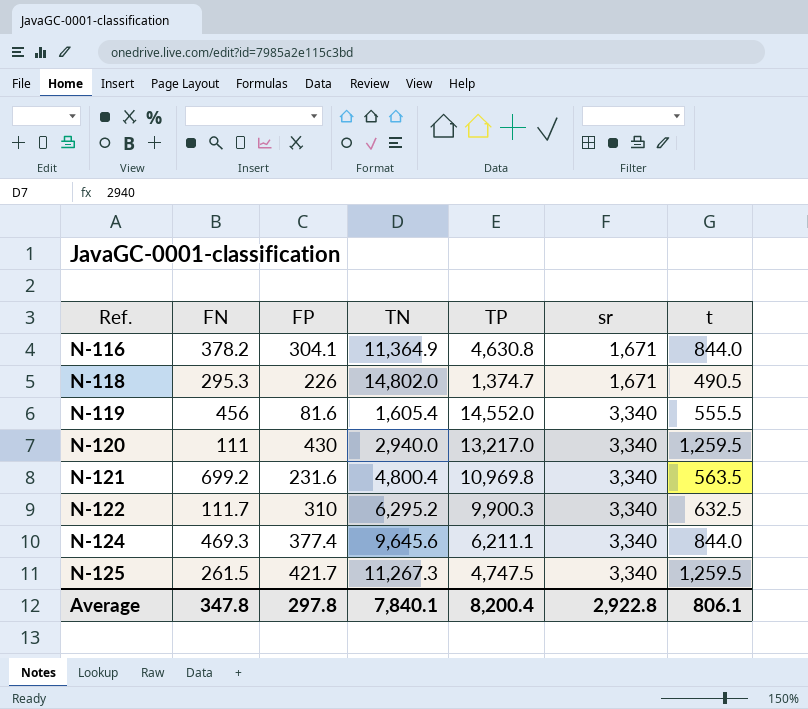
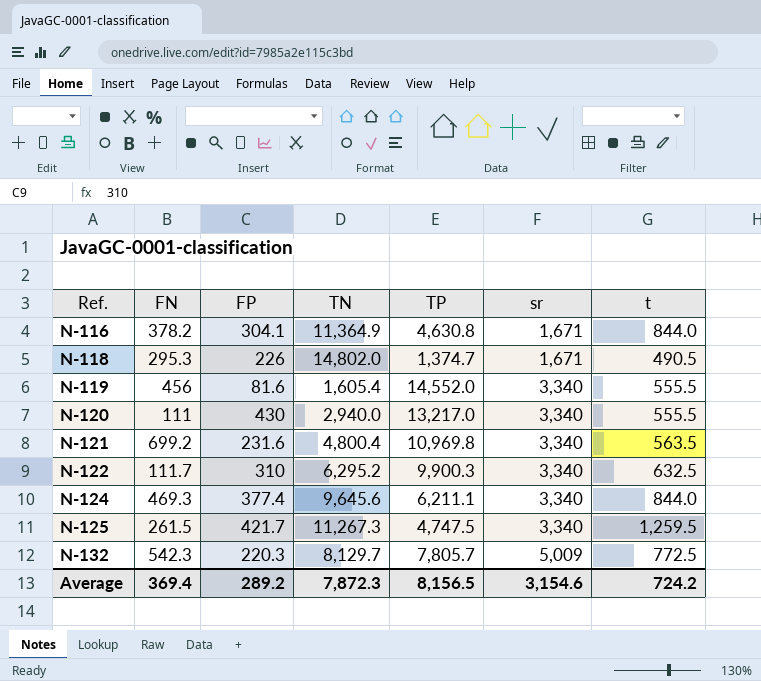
N-120 | t: 1,259.5 -> 555.5
row N-132: none -> 542.3 | 220.3 | 8,129.7 | 7,805.7 | 5,009 | 772.5
Average | FN: 347.8 -> 369.4
Average | FP: 297.8 -> 289.2
Average | TN: 7,840.1 -> 7,872.3
Average | TP: 8,200.4 -> 8,156.5
Average | sr: 2,922.8 -> 3,154.6
Average | t: 806.1 -> 724.2

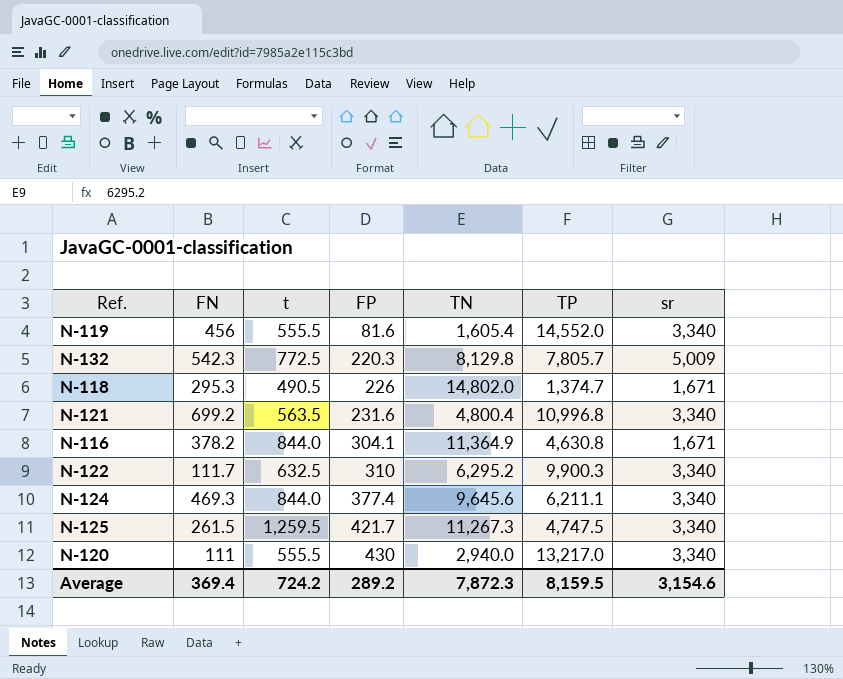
row order: Ref. ascending -> FP ascending
column t | position: 7 -> 3
N-132 | TN: 8,129.7 -> 8,129.8
N-121 | TP: 10,969.8 -> 10,996.8
Average | TP: 8,156.5 -> 8,159.5

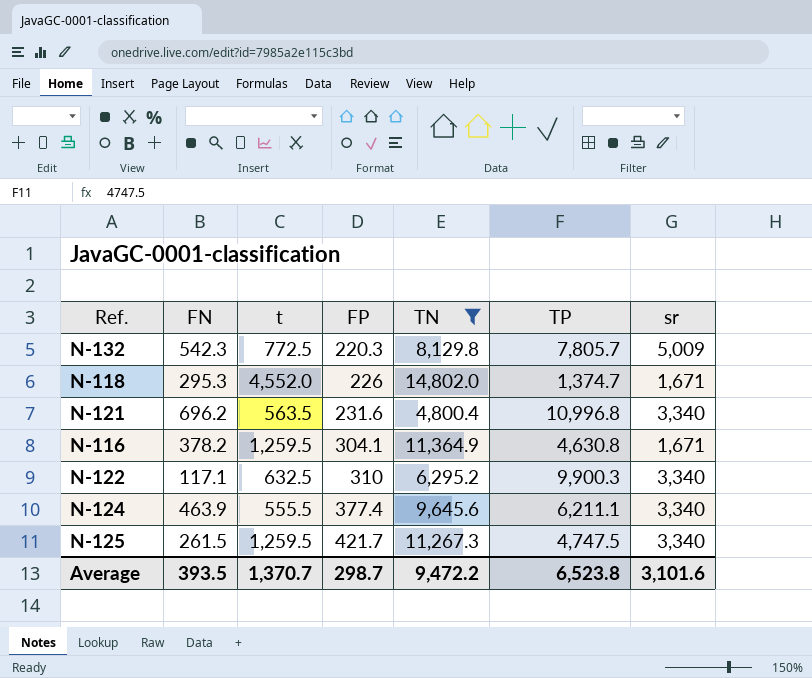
filter: none -> TN >= 4,800.4
N-118 | t: 490.5 -> 4,552.0
N-121 | FN: 699.2 -> 696.2
N-116 | t: 844.0 -> 1,259.5
N-122 | FN: 111.7 -> 117.1
N-124 | FN: 469.3 -> 463.9
N-124 | t: 844.0 -> 555.5
Average | FN: 369.4 -> 393.5
Average | t: 724.2 -> 1,370.7
Average | FP: 289.2 -> 298.7
Average | TN: 7,872.3 -> 9,472.2
Average | TP: 8,159.5 -> 6,523.8
Average | sr: 3,154.6 -> 3,101.6

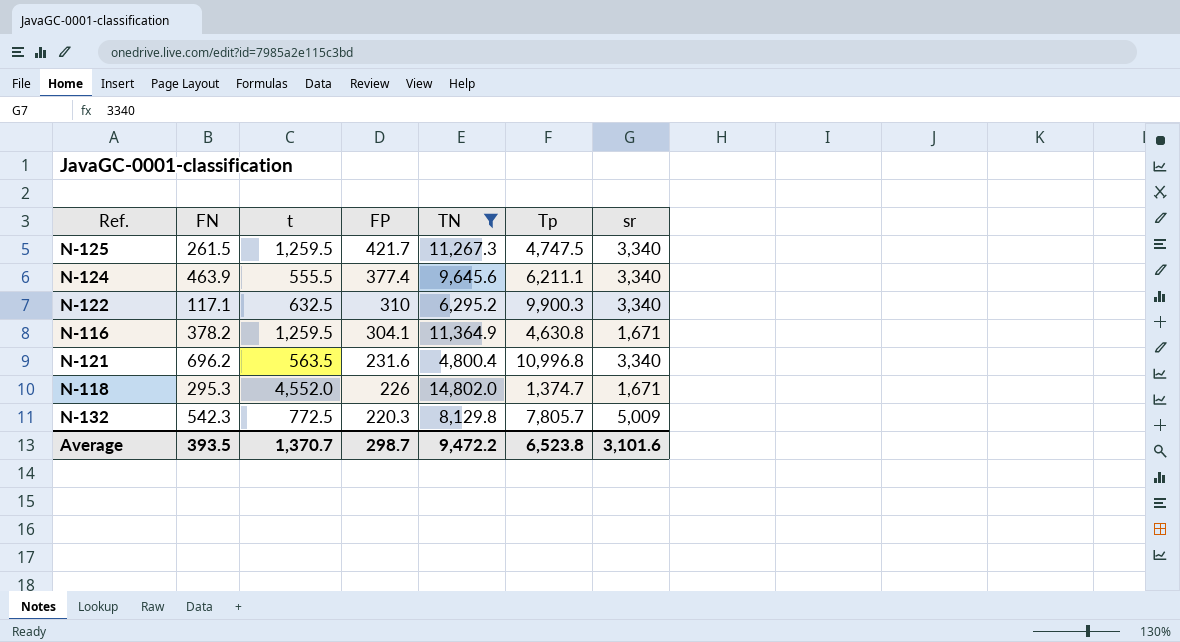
row order: FP ascending -> FP descending
column name: TP -> Tp

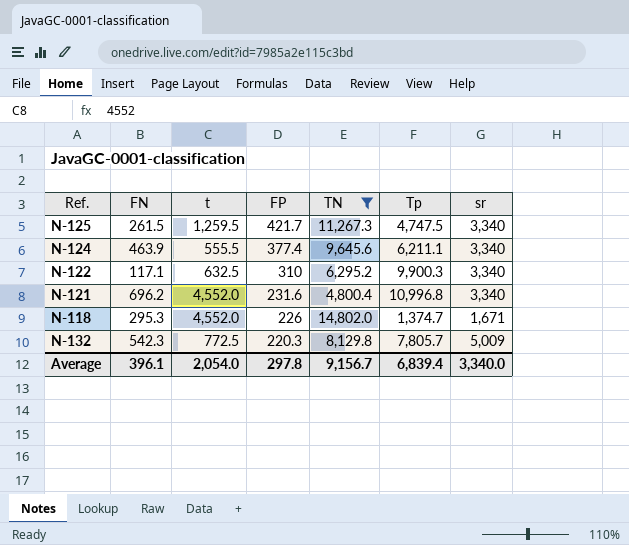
row N-116: 378.2 | 1,259.5 | 304.1 | 11,364.9 | 4,630.8 | 1,671 -> none
N-121 | t: 563.5 -> 4,552.0
Average | FN: 393.5 -> 396.1
Average | t: 1,370.7 -> 2,054.0
Average | FP: 298.7 -> 297.8
Average | TN: 9,472.2 -> 9,156.7
Average | Tp: 6,523.8 -> 6,839.4
Average | sr: 3,101.6 -> 3,340.0

